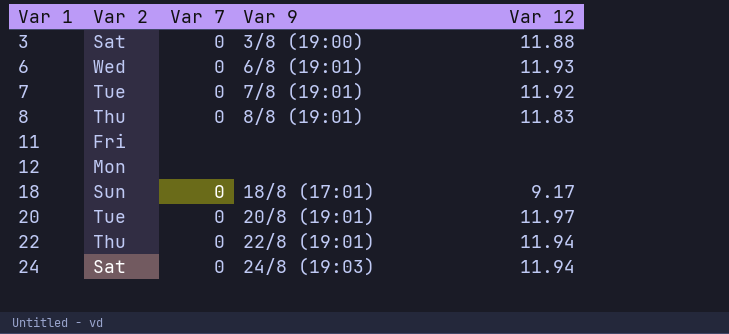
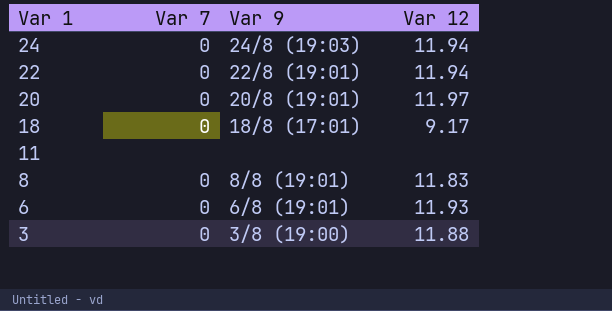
row order: Var 1 ascending -> Var 1 descending
column Var 2 | position: 2 -> none
row 7: Tue | 0 | 7/8 (19:01) | 11.92 -> none
row 12: Mon | none | none | none -> none

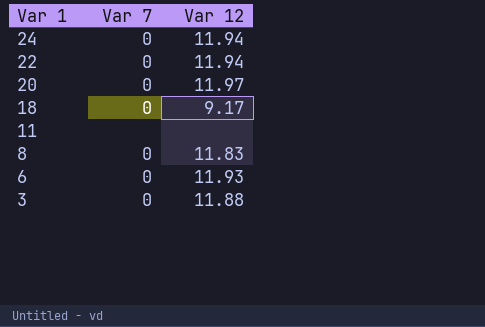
column Var 9 | position: 3 -> none

